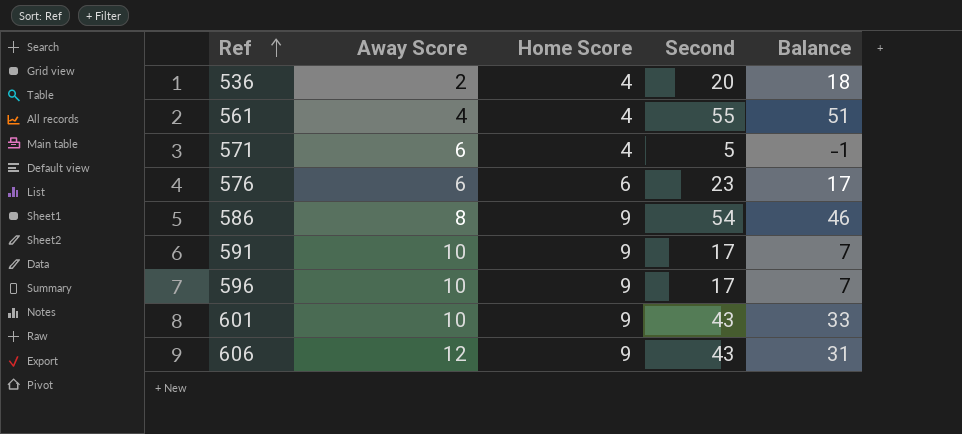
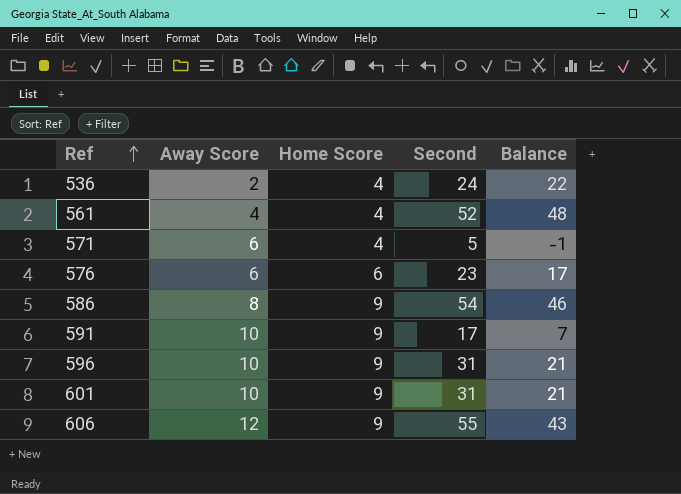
536 | Second: 20 -> 24
536 | Balance: 18 -> 22
561 | Second: 55 -> 52
561 | Balance: 51 -> 48
596 | Second: 17 -> 31
596 | Balance: 7 -> 21
601 | Second: 43 -> 31
601 | Balance: 33 -> 21
606 | Second: 43 -> 55
606 | Balance: 31 -> 43

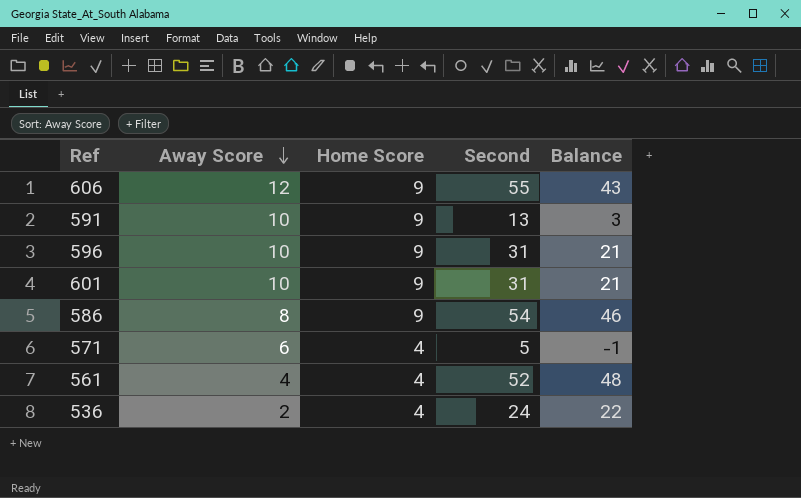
row order: Ref ascending -> Away Score descending
row 576: 6 | 6 | 23 | 17 -> none
591 | Second: 17 -> 13
591 | Balance: 7 -> 3

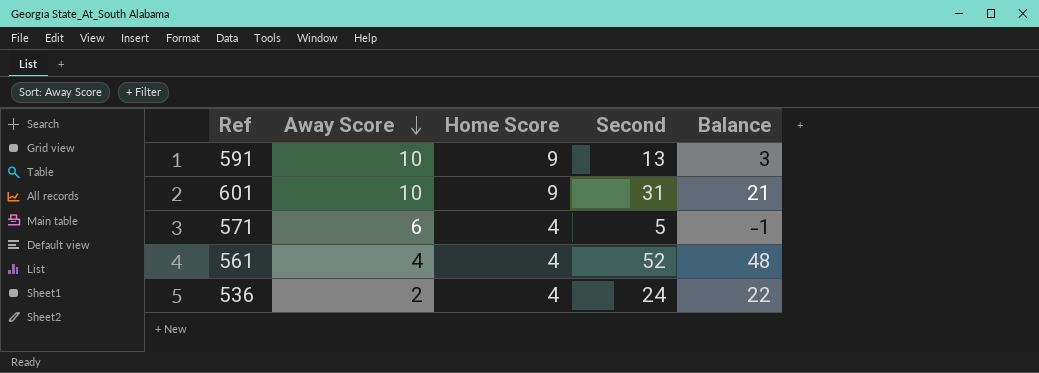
row 606: 12 | 9 | 55 | 43 -> none
row 596: 10 | 9 | 31 | 21 -> none
row 586: 8 | 9 | 54 | 46 -> none

